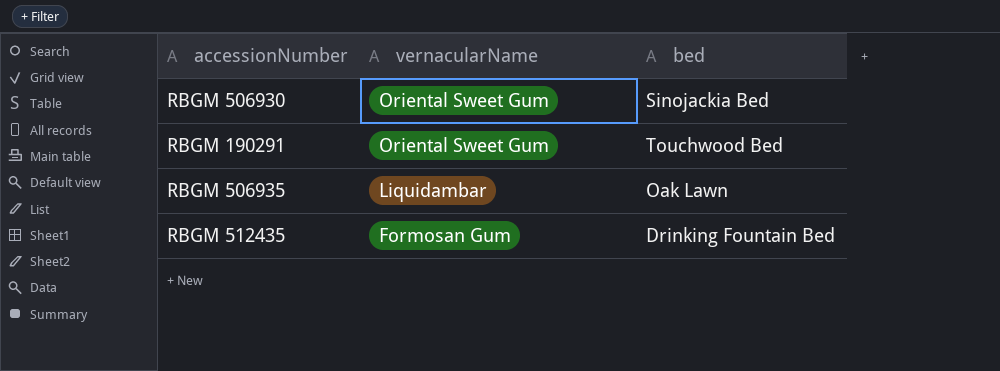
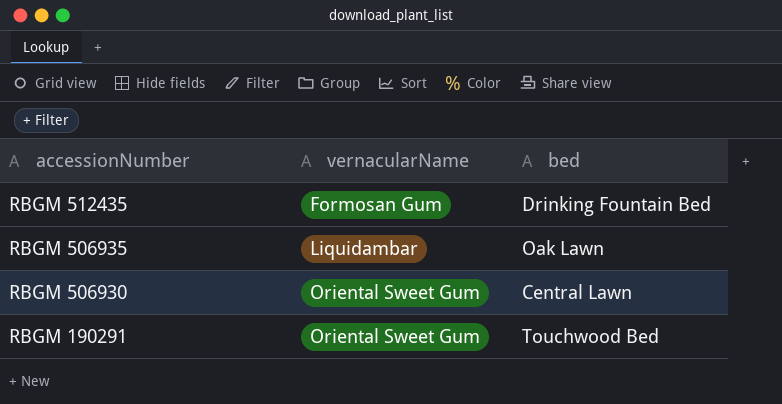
row order: vernacularName descending -> accessionNumber descending
RBGM 506930 | bed: Sinojackia Bed -> Central Lawn

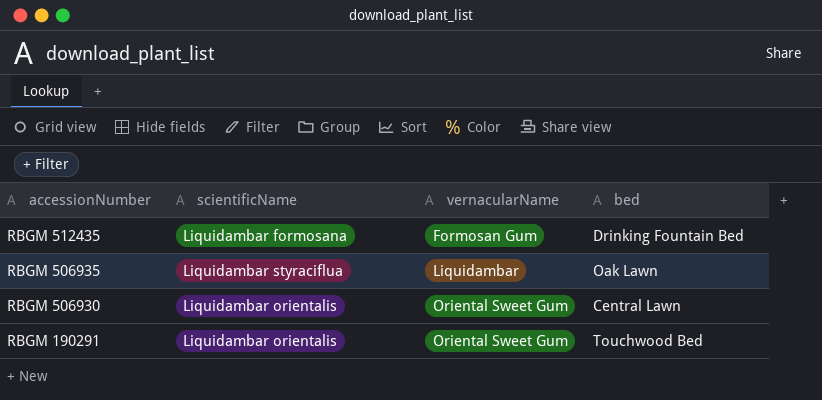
column scientificName | position: none -> 2

